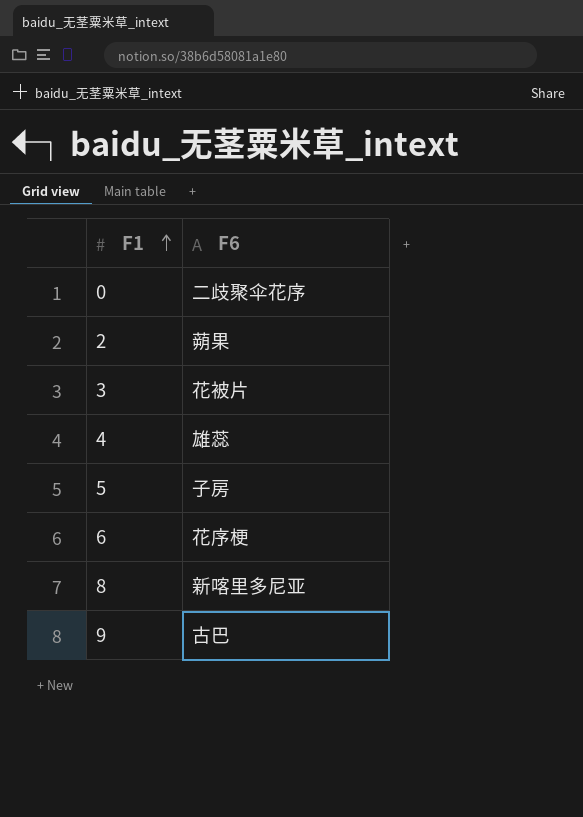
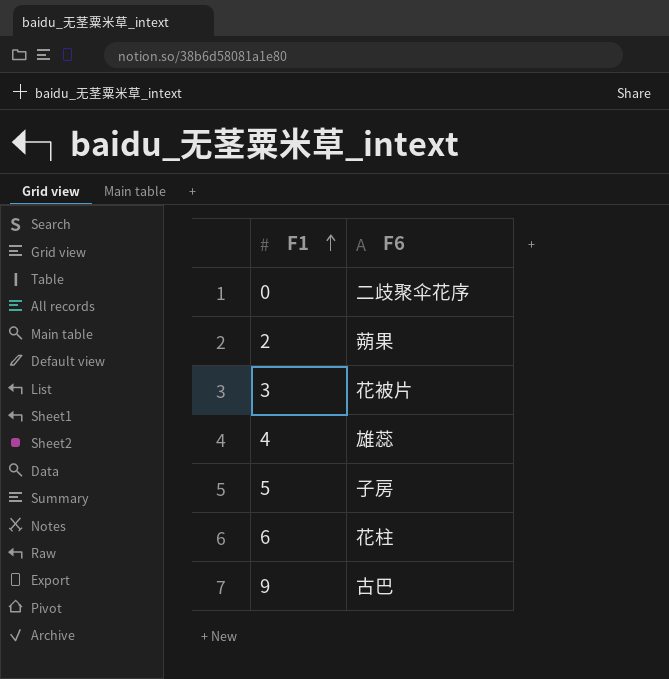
row 8: 新喀里多尼亚 -> none
6 | F6: 花序梗 -> 花柱

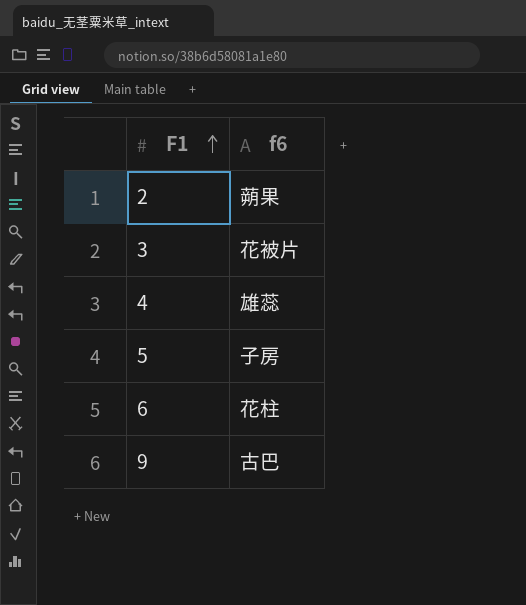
column name: F6 -> f6
row 0: 二歧聚伞花序 -> none

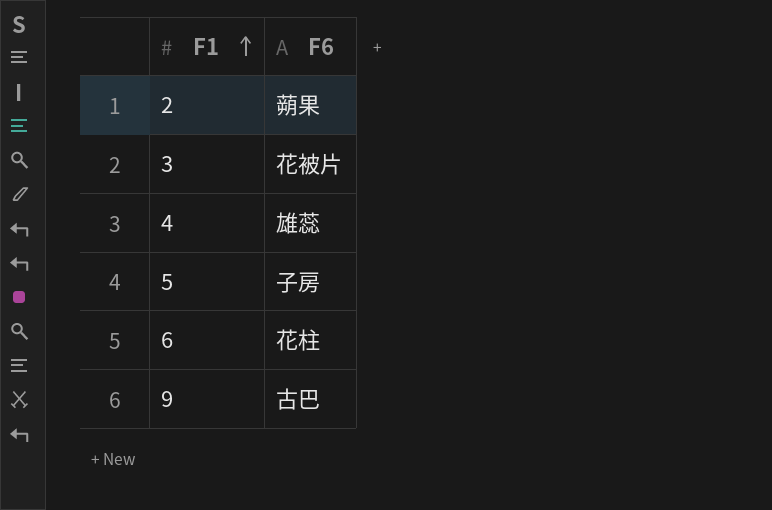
column name: f6 -> F6

